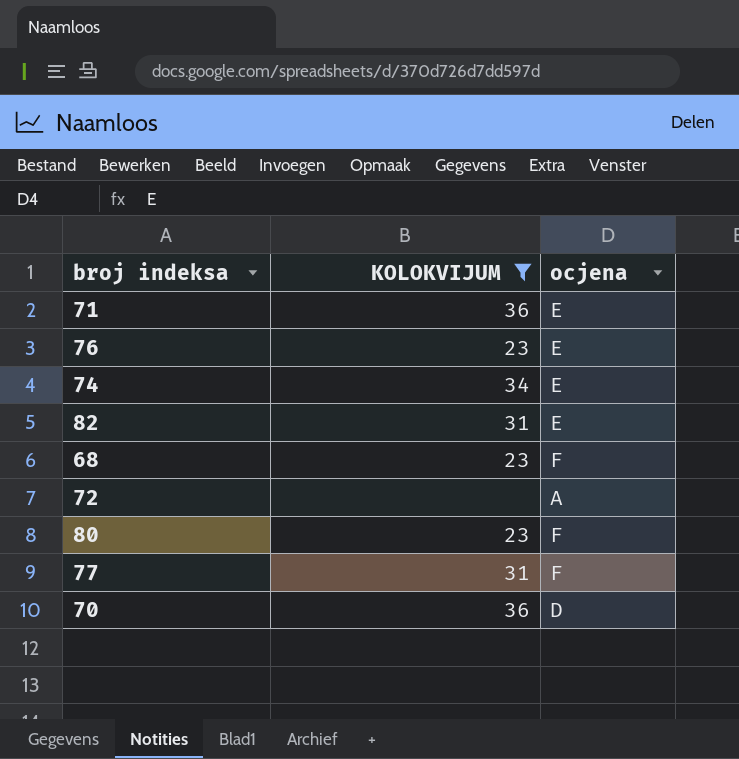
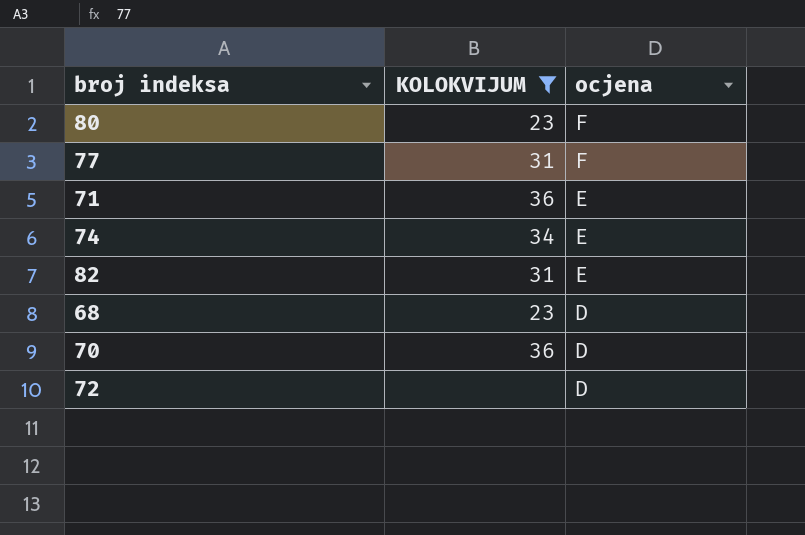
row order: none -> ocjena descending
row 76: 23 | E -> none
68 | ocjena: F -> D
72 | ocjena: A -> D

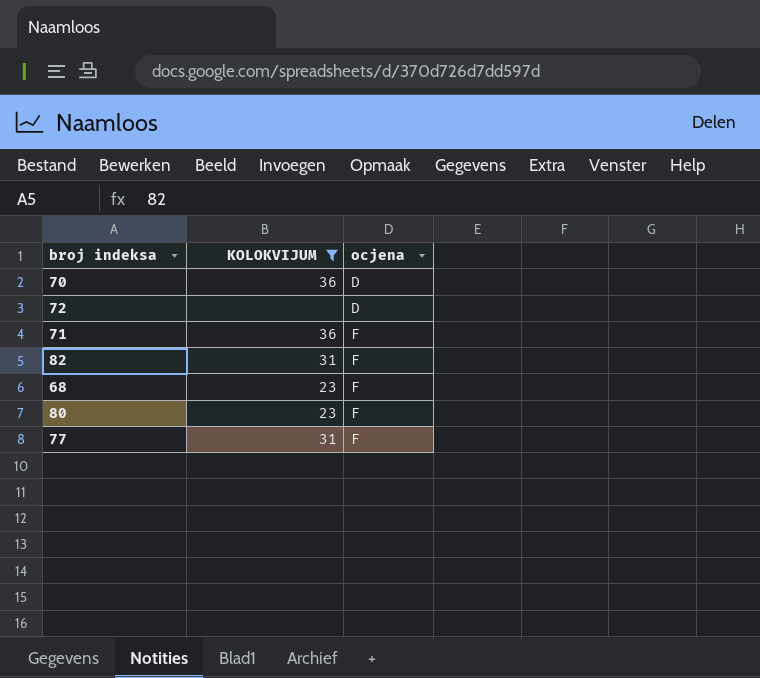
row order: ocjena descending -> ocjena ascending
row 74: 34 | E -> none
71 | ocjena: E -> F
82 | ocjena: E -> F
68 | ocjena: D -> F

